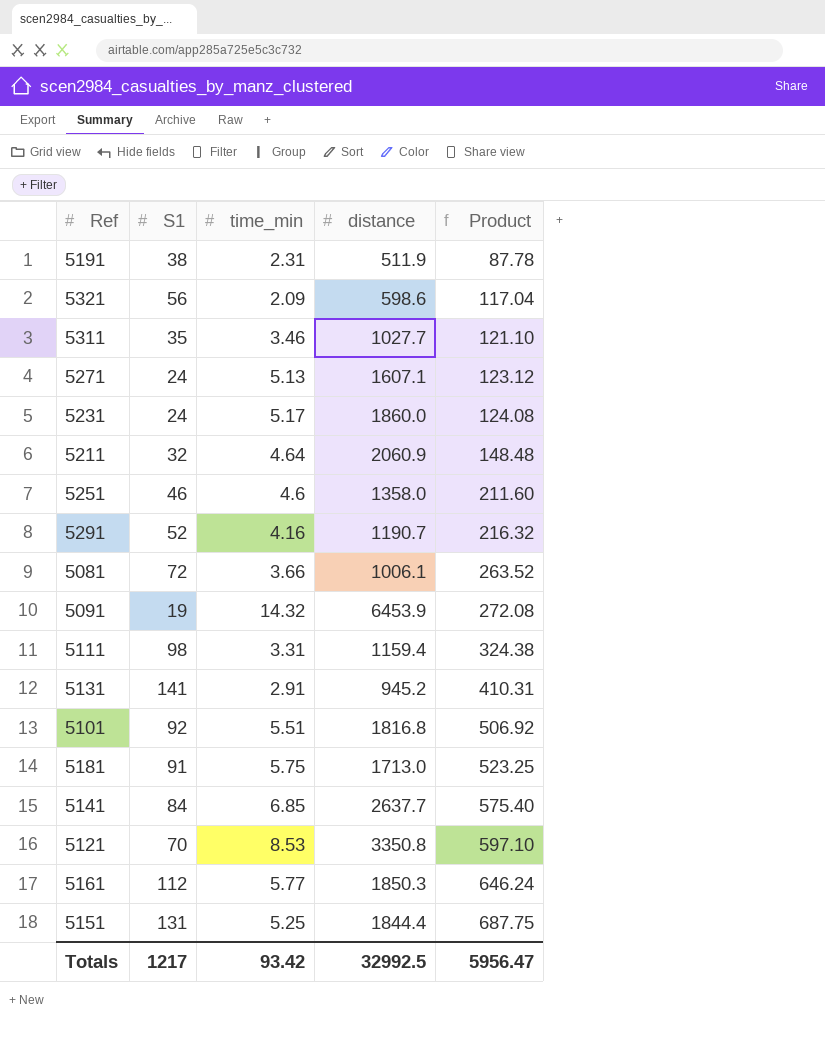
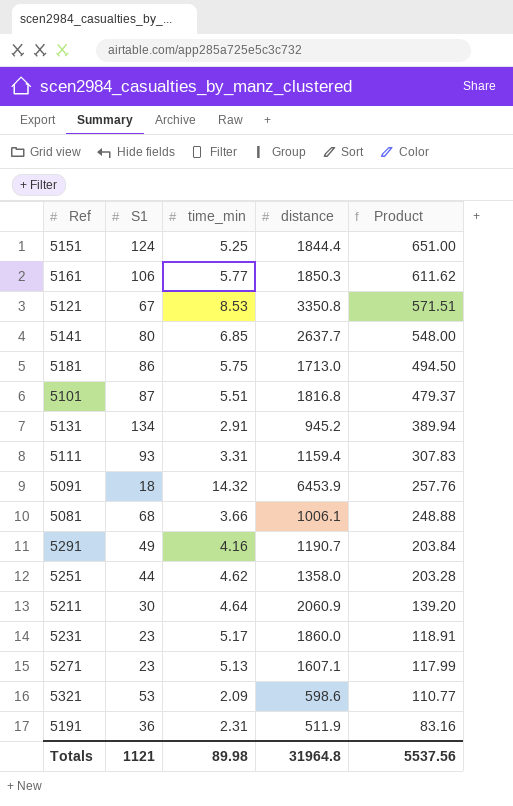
row order: Product ascending -> Product descending
row 5311: 35 | 3.46 | 1027.7 | 121.10 -> none
5151 | S1: 131 -> 124
5151 | Product: 687.75 -> 651.00
5161 | S1: 112 -> 106
5161 | Product: 646.24 -> 611.62
5121 | S1: 70 -> 67
5121 | Product: 597.10 -> 571.51
5141 | S1: 84 -> 80
5141 | Product: 575.40 -> 548.00
5181 | S1: 91 -> 86
5181 | Product: 523.25 -> 494.50
5101 | S1: 92 -> 87
5101 | Product: 506.92 -> 479.37
5131 | S1: 141 -> 134
5131 | Product: 410.31 -> 389.94
5111 | S1: 98 -> 93
5111 | Product: 324.38 -> 307.83
5091 | S1: 19 -> 18
5091 | Product: 272.08 -> 257.76
5081 | S1: 72 -> 68
5081 | Product: 263.52 -> 248.88
5291 | S1: 52 -> 49
5291 | Product: 216.32 -> 203.84
5251 | S1: 46 -> 44
5251 | time_min: 4.6 -> 4.62
5251 | Product: 211.60 -> 203.28
5211 | S1: 32 -> 30
5211 | Product: 148.48 -> 139.20
5231 | S1: 24 -> 23
5231 | Product: 124.08 -> 118.91
5271 | S1: 24 -> 23
5271 | Product: 123.12 -> 117.99
5321 | S1: 56 -> 53
5321 | Product: 117.04 -> 110.77
5191 | S1: 38 -> 36
5191 | Product: 87.78 -> 83.16
Totals | S1: 1217 -> 1121
Totals | time_min: 93.42 -> 89.98
Totals | distance: 32992.5 -> 31964.8
Totals | Product: 5956.47 -> 5537.56

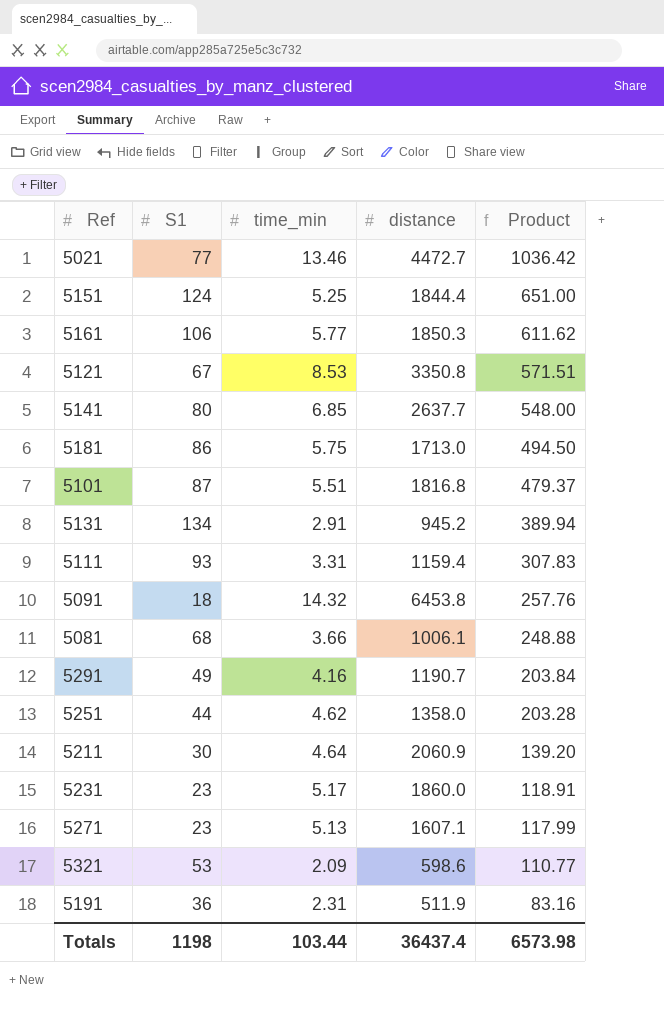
row 5021: none -> 77 | 13.46 | 4472.7 | 1036.42
5091 | distance: 6453.9 -> 6453.8
Totals | S1: 1121 -> 1198
Totals | time_min: 89.98 -> 103.44
Totals | distance: 31964.8 -> 36437.4
Totals | Product: 5537.56 -> 6573.98

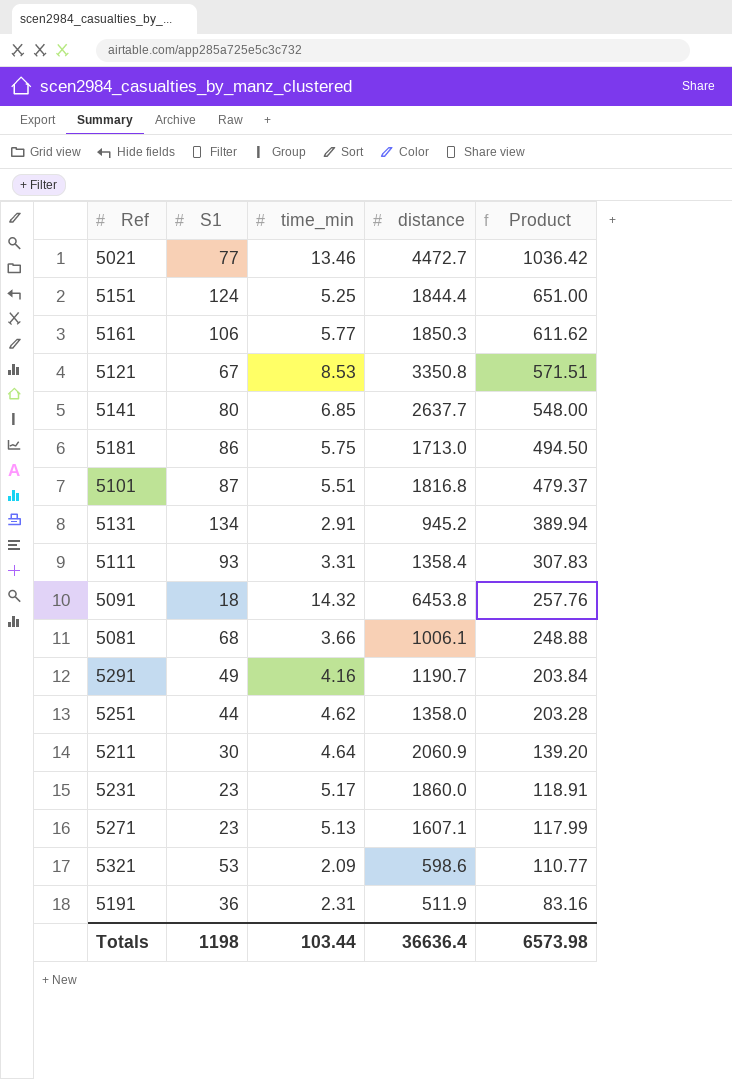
5111 | distance: 1159.4 -> 1358.4
Totals | distance: 36437.4 -> 36636.4

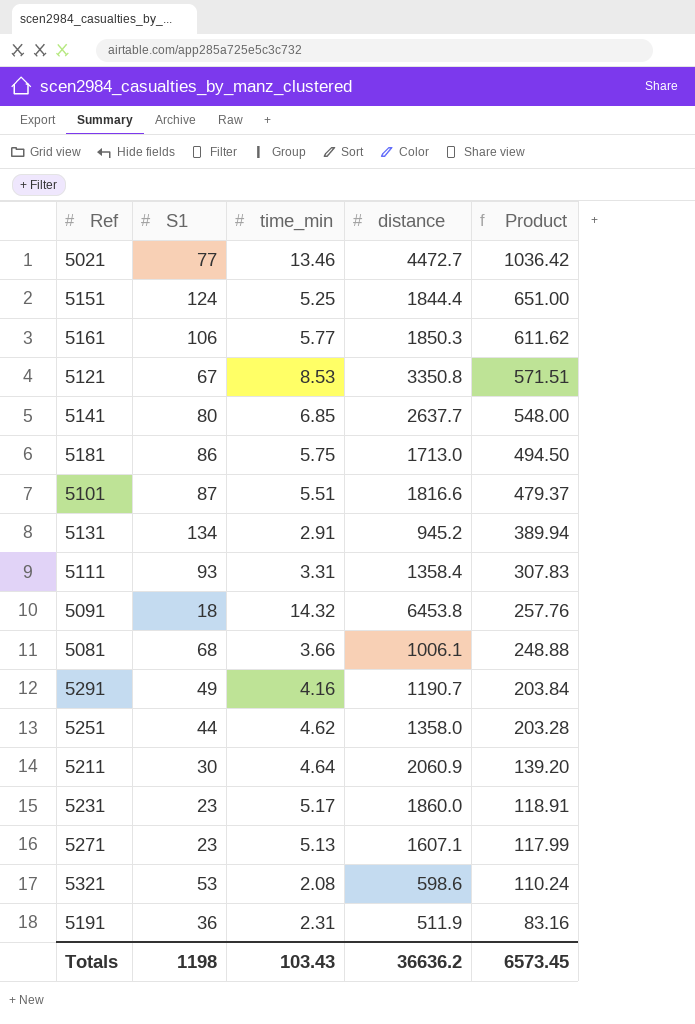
5101 | distance: 1816.8 -> 1816.6
5321 | time_min: 2.09 -> 2.08
5321 | Product: 110.77 -> 110.24
Totals | time_min: 103.44 -> 103.43
Totals | distance: 36636.4 -> 36636.2
Totals | Product: 6573.98 -> 6573.45

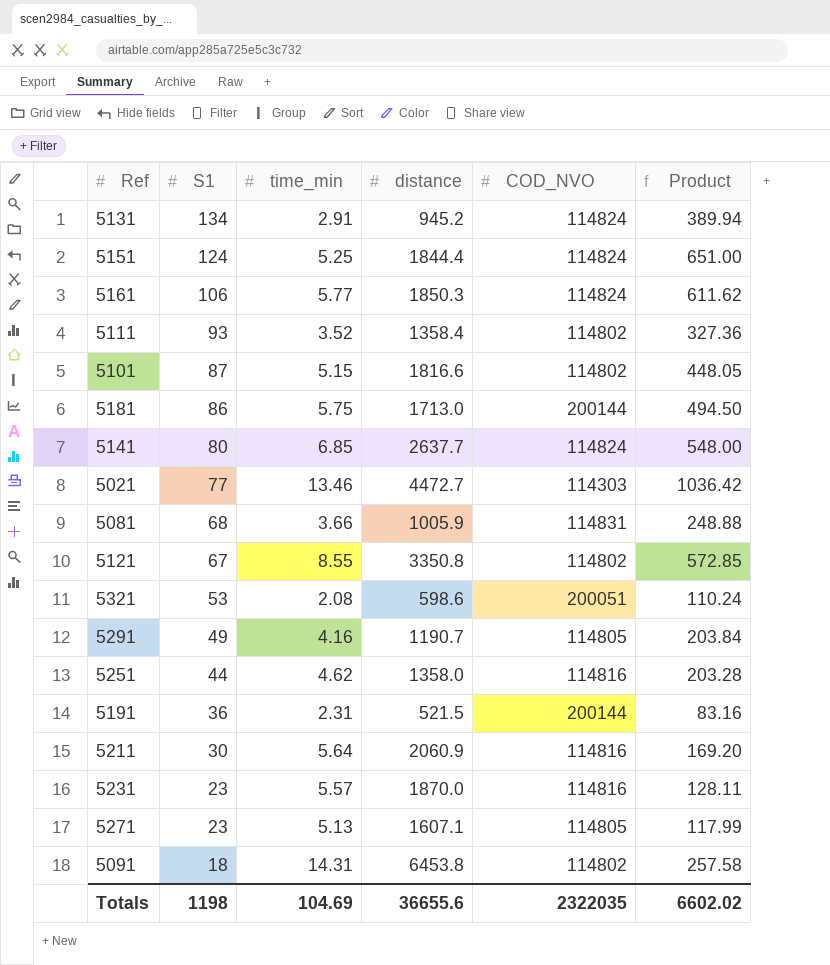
row order: Product descending -> S1 descending
column COD_NVO | position: none -> 5
5111 | time_min: 3.31 -> 3.52
5111 | Product: 307.83 -> 327.36
5101 | time_min: 5.51 -> 5.15
5101 | Product: 479.37 -> 448.05
5081 | distance: 1006.1 -> 1005.9
5121 | time_min: 8.53 -> 8.55
5121 | Product: 571.51 -> 572.85
5191 | distance: 511.9 -> 521.5
5211 | time_min: 4.64 -> 5.64
5211 | Product: 139.20 -> 169.20
5231 | time_min: 5.17 -> 5.57
5231 | distance: 1860.0 -> 1870.0
5231 | Product: 118.91 -> 128.11
5091 | time_min: 14.32 -> 14.31
5091 | Product: 257.76 -> 257.58
Totals | time_min: 103.43 -> 104.69
Totals | distance: 36636.2 -> 36655.6
Totals | Product: 6573.45 -> 6602.02

